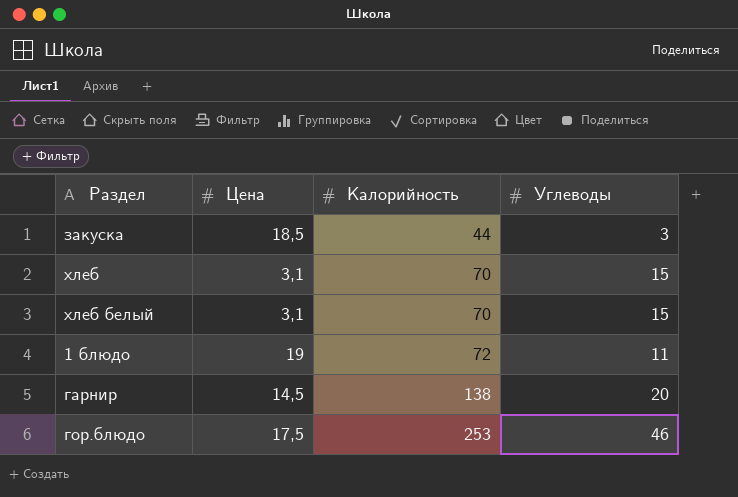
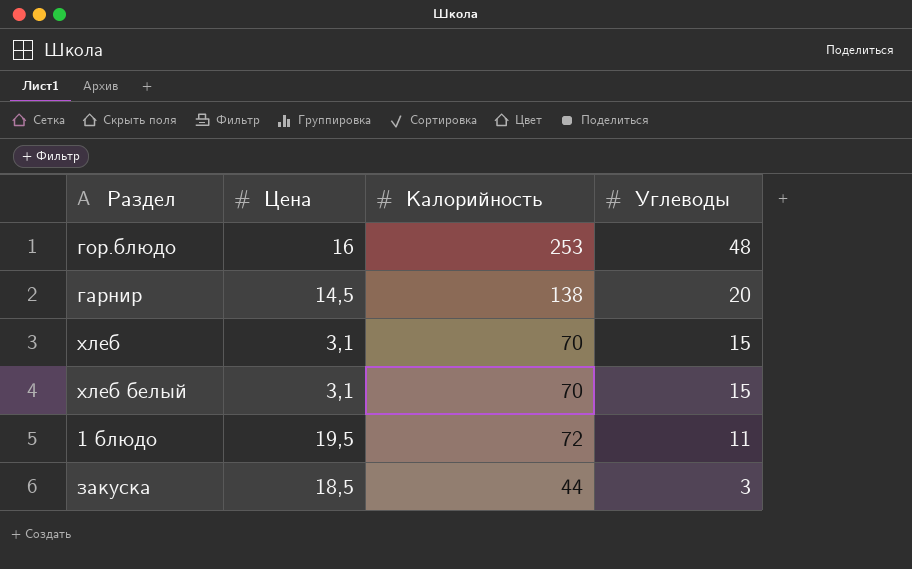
row order: Калорийность ascending -> Углеводы descending
гор.блюдо | Цена: 17,5 -> 16
гор.блюдо | Углеводы: 46 -> 48
1 блюдо | Цена: 19 -> 19,5

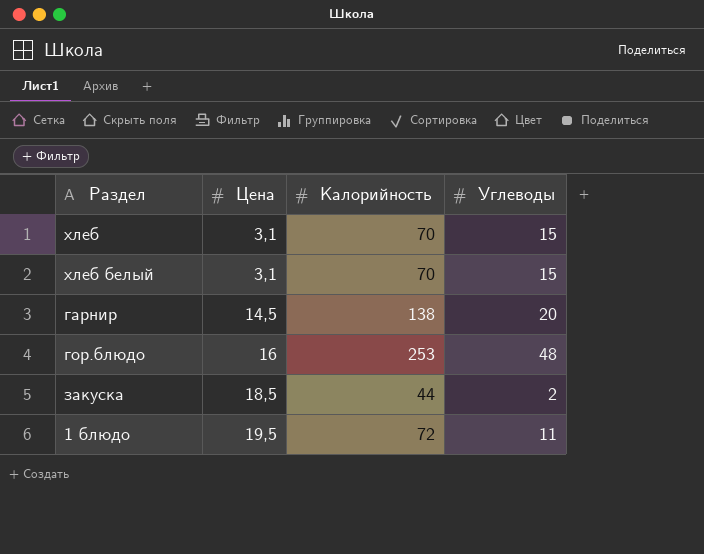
row order: Углеводы descending -> Цена ascending
закуска | Углеводы: 3 -> 2

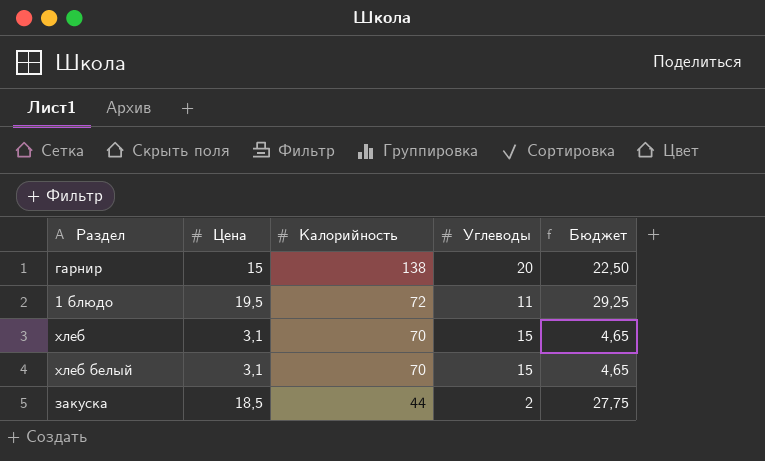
row order: Цена ascending -> Калорийность descending
column Бюджет | formula: none -> [Цена] * 1,5
row гор.блюдо: 16 | 253 | 48 -> none
гарнир | Цена: 14,5 -> 15

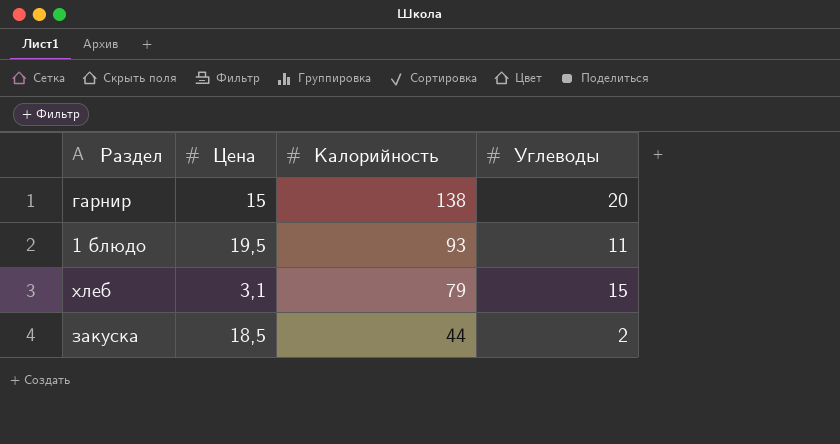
column Бюджет | formula: [Цена] * 1,5 -> none
row хлеб белый: 3,1 | 70 | 15 | 4,65 -> none
1 блюдо | Калорийность: 72 -> 93
хлеб | Калорийность: 70 -> 79

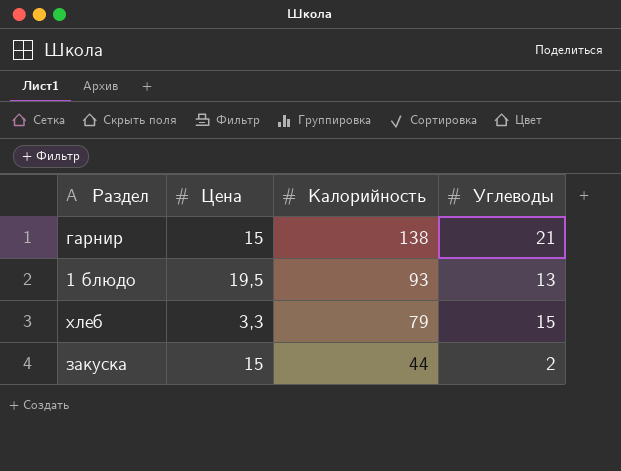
гарнир | Углеводы: 20 -> 21
1 блюдо | Углеводы: 11 -> 13
хлеб | Цена: 3,1 -> 3,3
закуска | Цена: 18,5 -> 15

